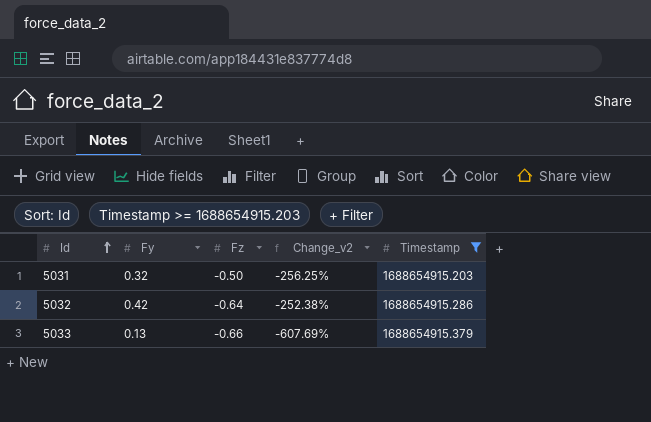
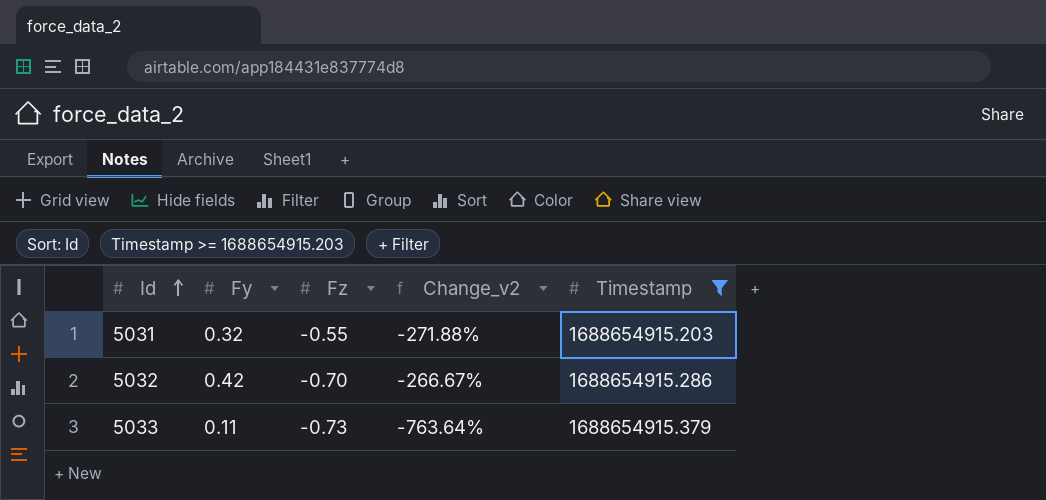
5031 | Fz: -0.50 -> -0.55
5031 | Change_v2: -256.25% -> -271.88%
5032 | Fz: -0.64 -> -0.70
5032 | Change_v2: -252.38% -> -266.67%
5033 | Fy: 0.13 -> 0.11
5033 | Fz: -0.66 -> -0.73
5033 | Change_v2: -607.69% -> -763.64%

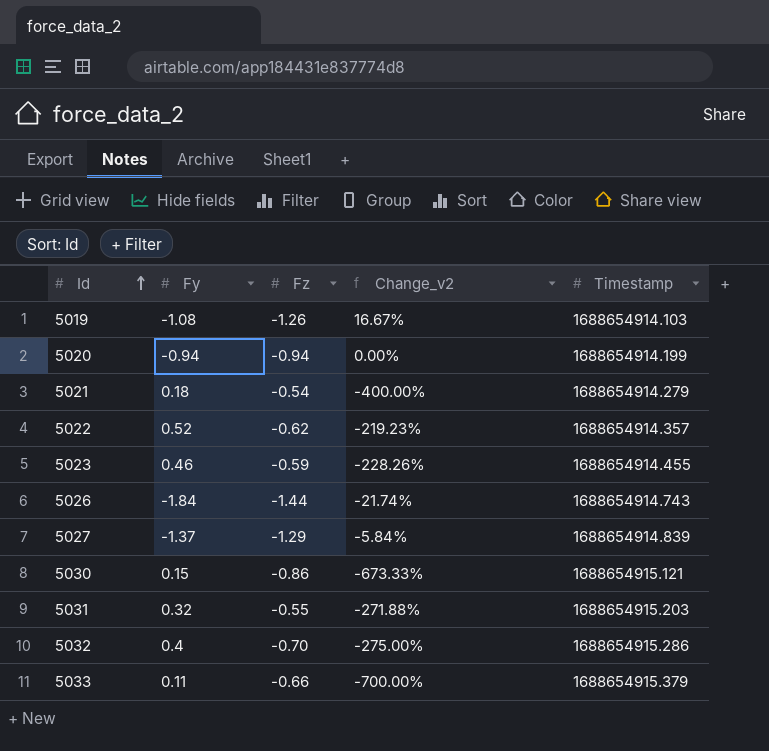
filter: Timestamp >= 1688654915.203 -> none
5032 | Fy: 0.42 -> 0.4
5032 | Change_v2: -266.67% -> -275.00%
5033 | Fz: -0.73 -> -0.66
5033 | Change_v2: -763.64% -> -700.00%

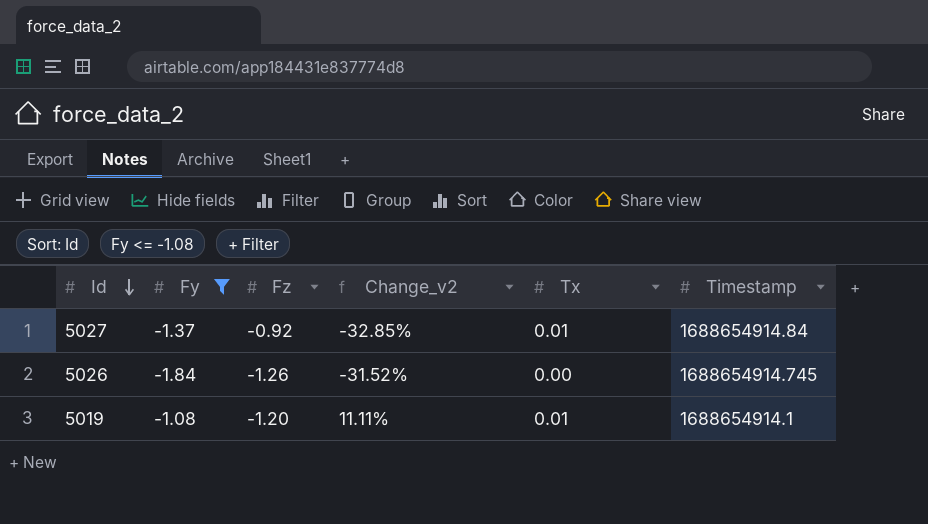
filter: none -> Fy <= -1.08
row order: Id ascending -> Id descending
column Tx | position: none -> 5
5027 | Fz: -1.29 -> -0.92
5027 | Change_v2: -5.84% -> -32.85%
5027 | Timestamp: 1688654914.839 -> 1688654914.84
5026 | Fz: -1.44 -> -1.26
5026 | Change_v2: -21.74% -> -31.52%
5026 | Timestamp: 1688654914.743 -> 1688654914.745
5019 | Fz: -1.26 -> -1.20
5019 | Change_v2: 16.67% -> 11.11%
5019 | Timestamp: 1688654914.103 -> 1688654914.1

